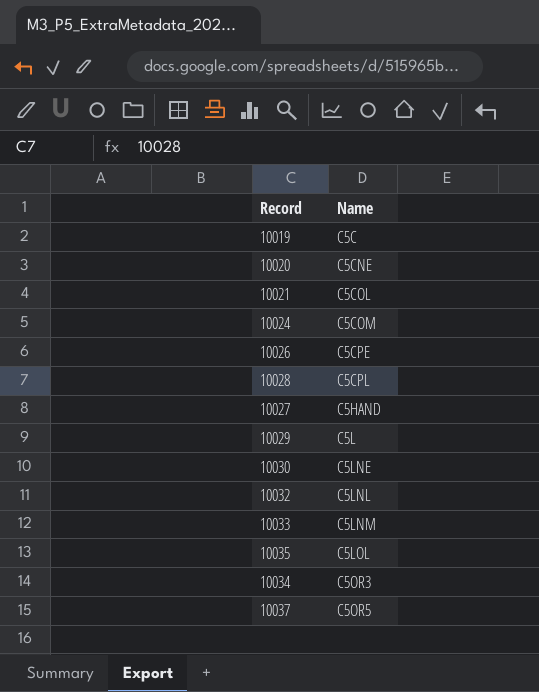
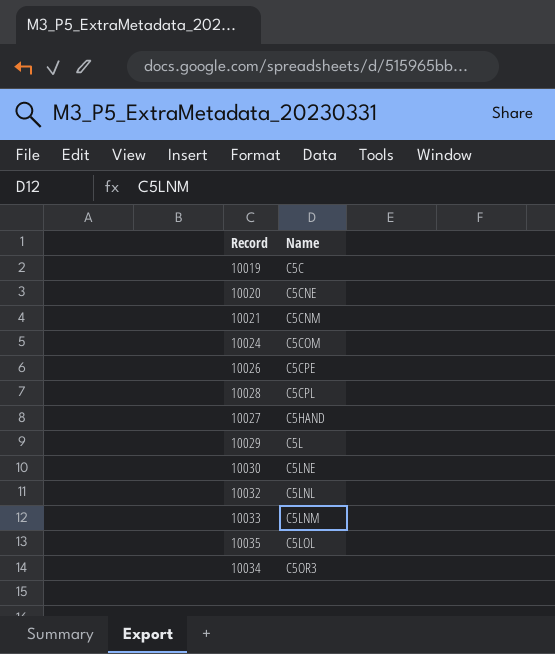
row 10037: C5OR5 -> none
10021 | Name: C5COL -> C5CNM

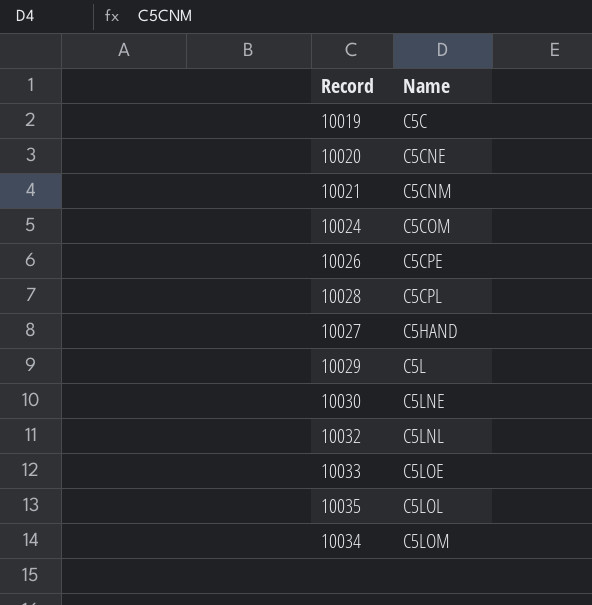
10033 | Name: C5LNM -> C5LOE
10034 | Name: C5OR3 -> C5LOM

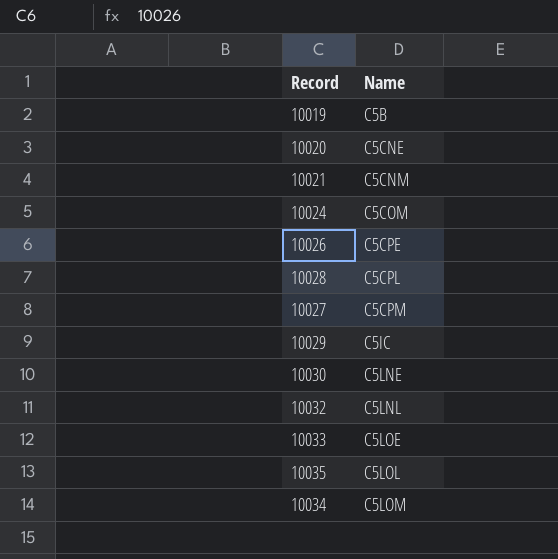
10019 | Name: C5C -> C5B
10027 | Name: C5HAND -> C5CPM
10029 | Name: C5L -> C5IC

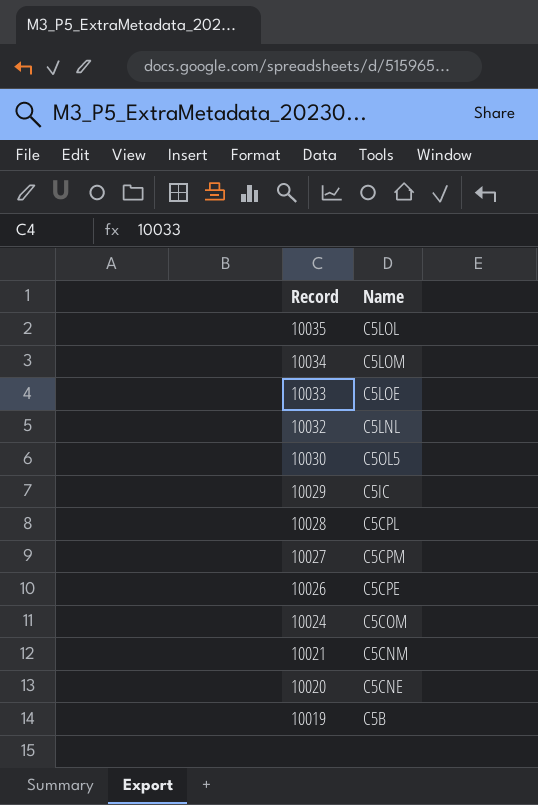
row order: Name ascending -> Record descending
10030 | Name: C5LNE -> C5OL5

